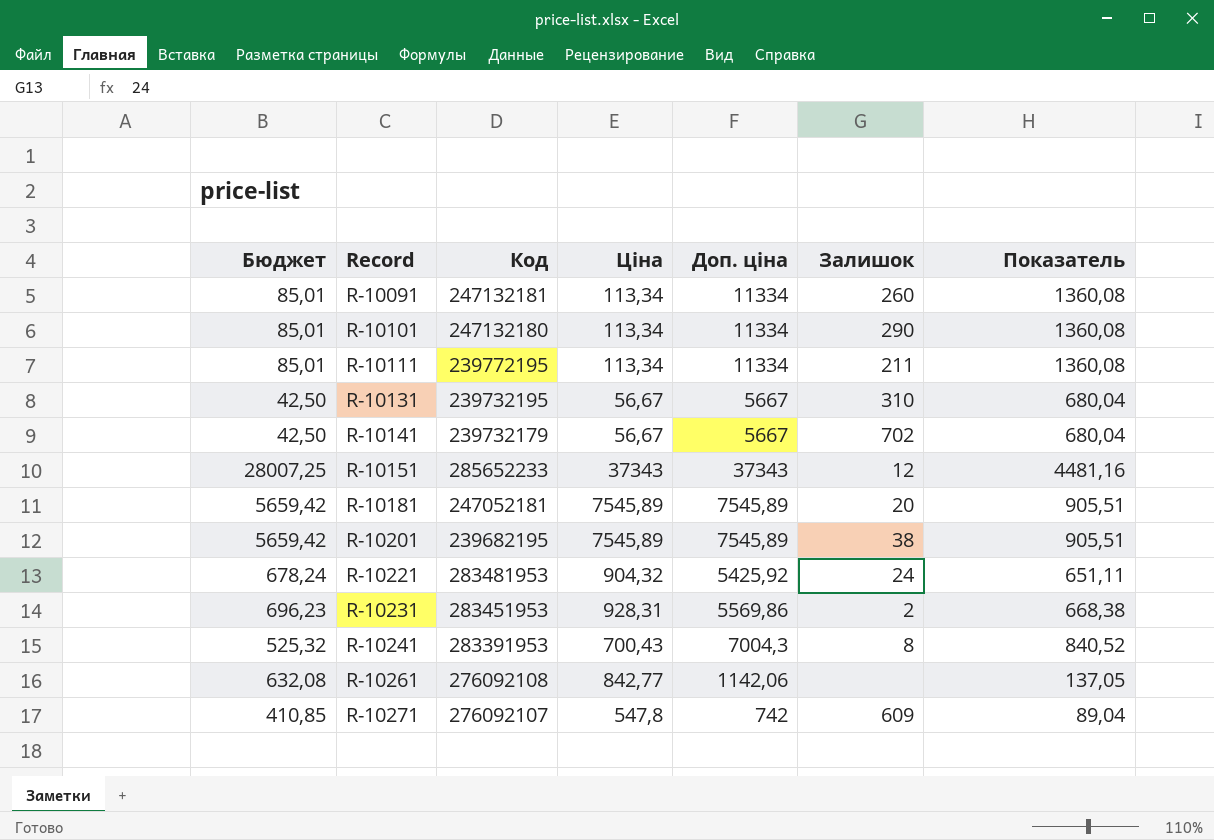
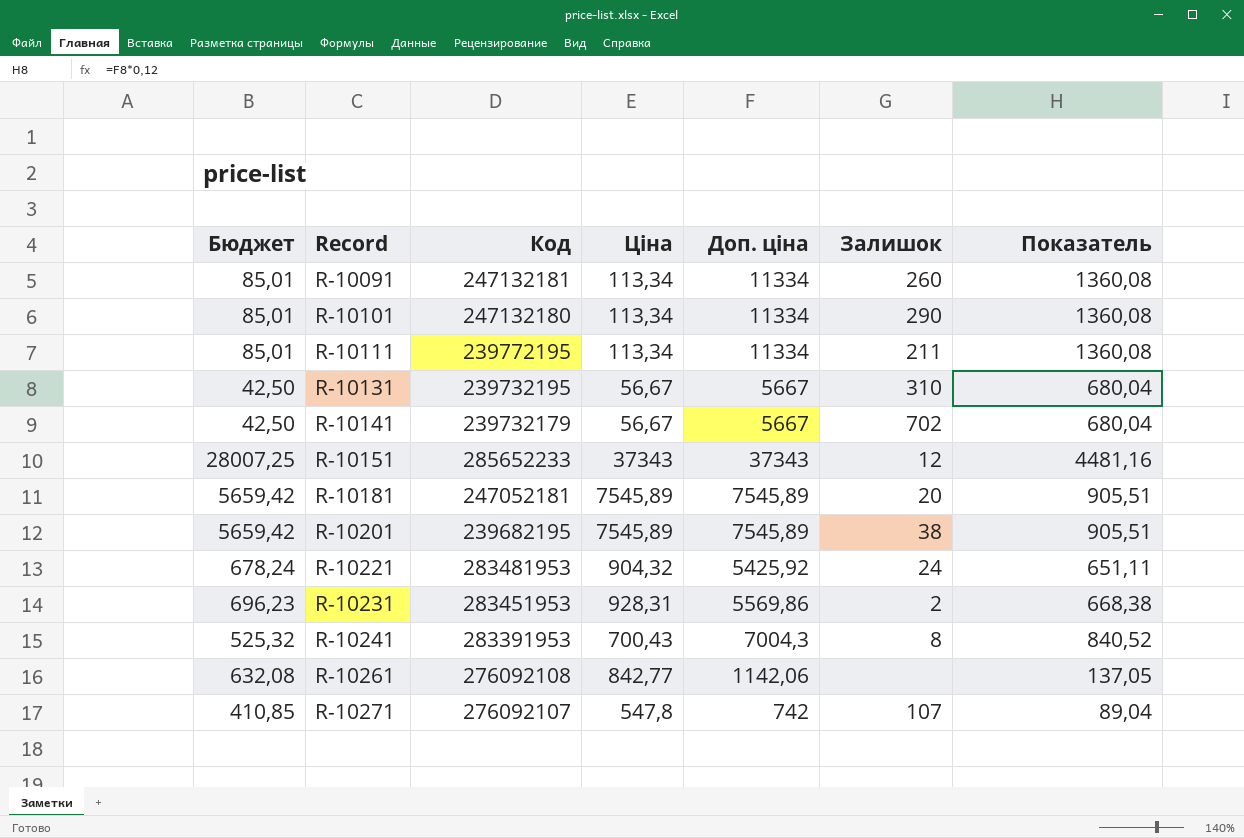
R-10271 | Залишок: 609 -> 107

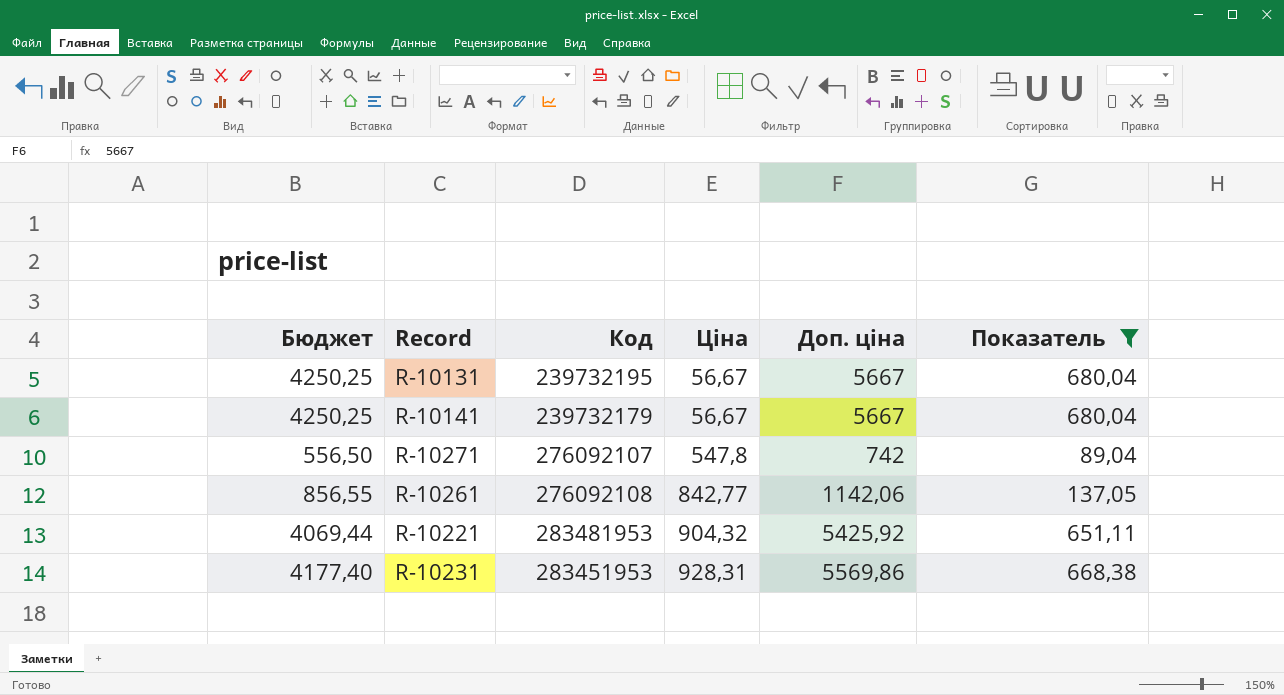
filter: none -> Показатель <= 680,04
row order: Record ascending -> Ціна ascending
column Залишок | position: 6 -> none
column Бюджет | formula: [Ціна] * 0,75 -> [Доп. ціна] * 0,75

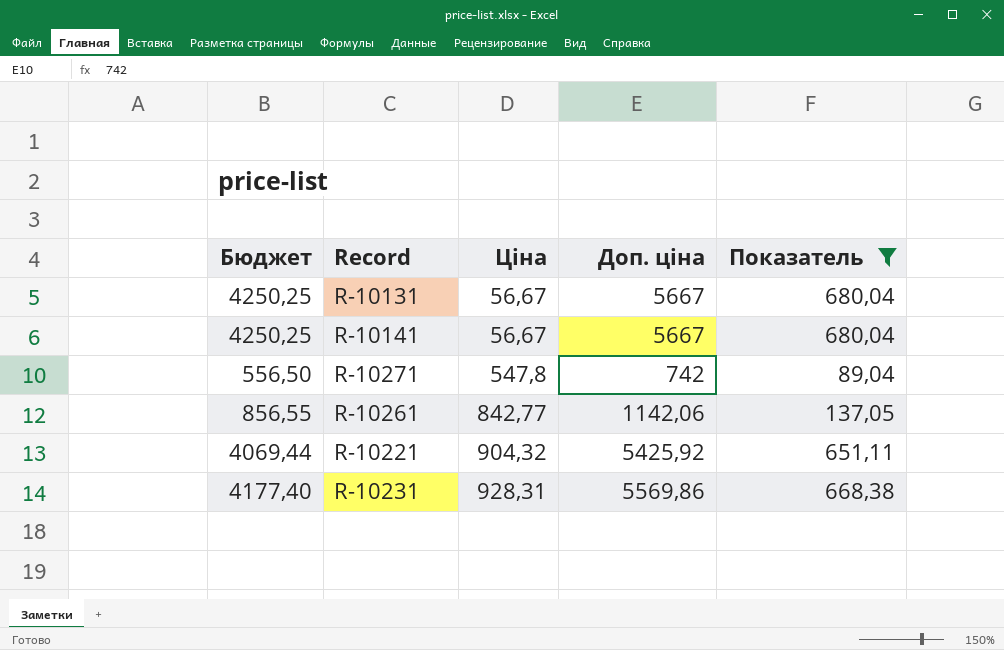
column Код | position: 3 -> none

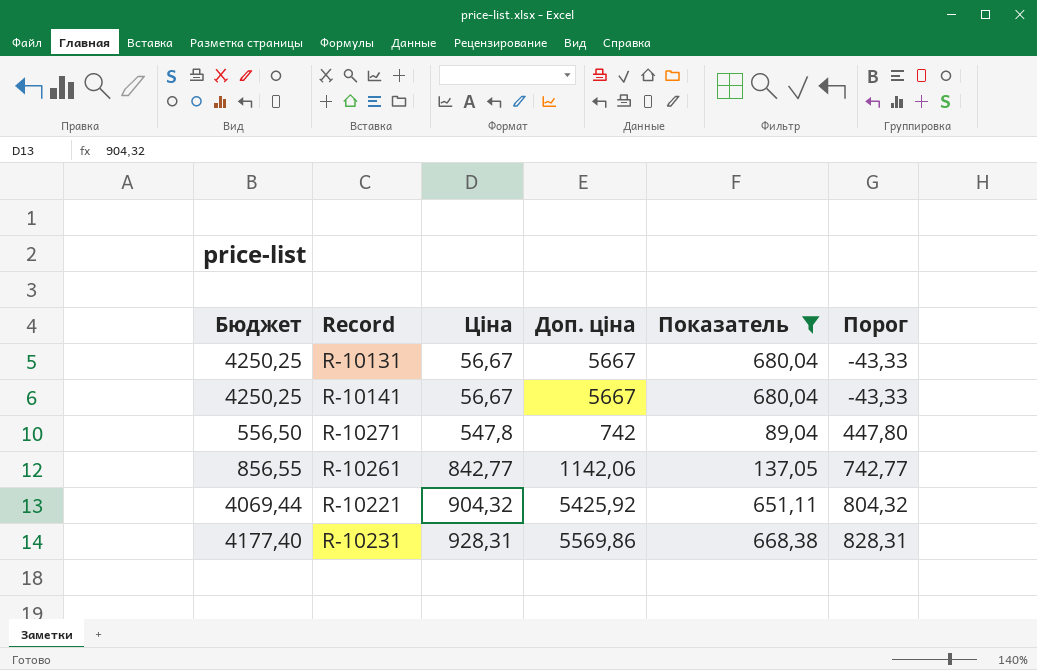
column Порог | formula: none -> [Ціна] - 100

